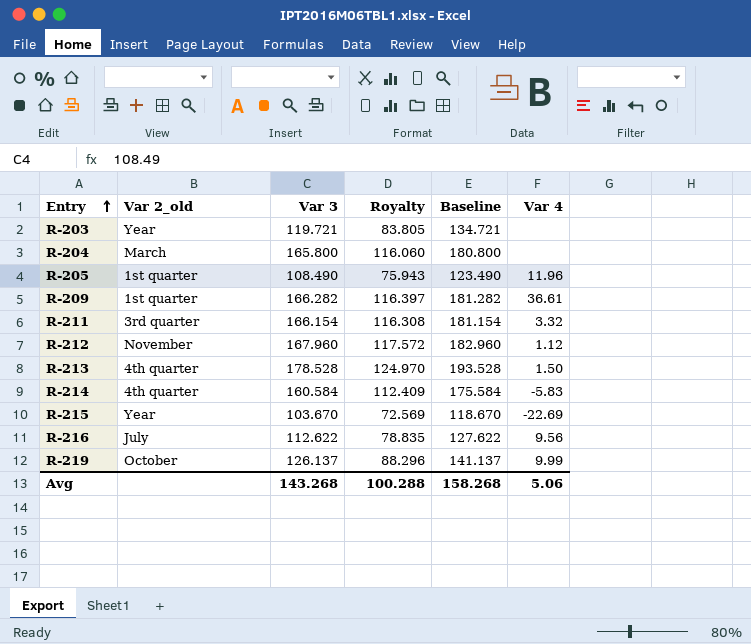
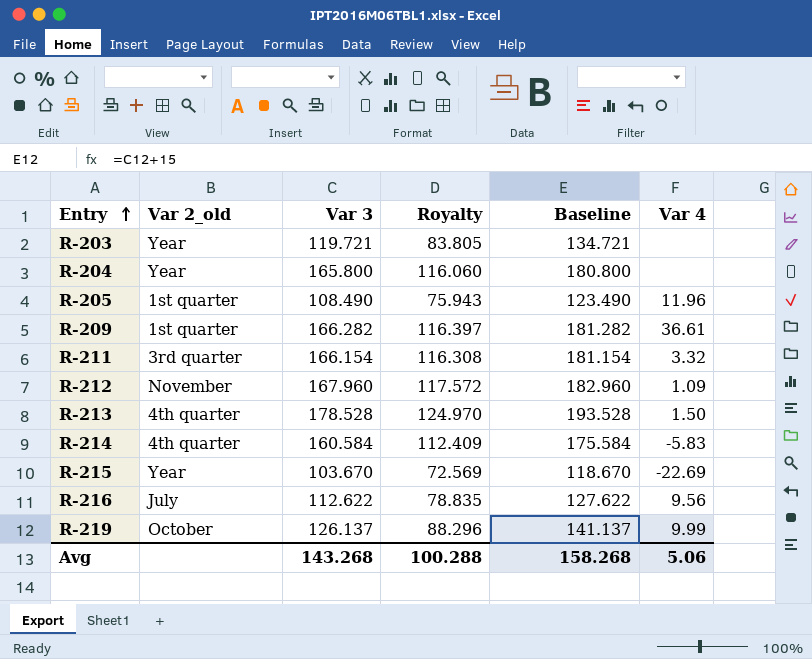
R-204 | Var 2_old: March -> Year
R-212 | Var 4: 1.12 -> 1.09

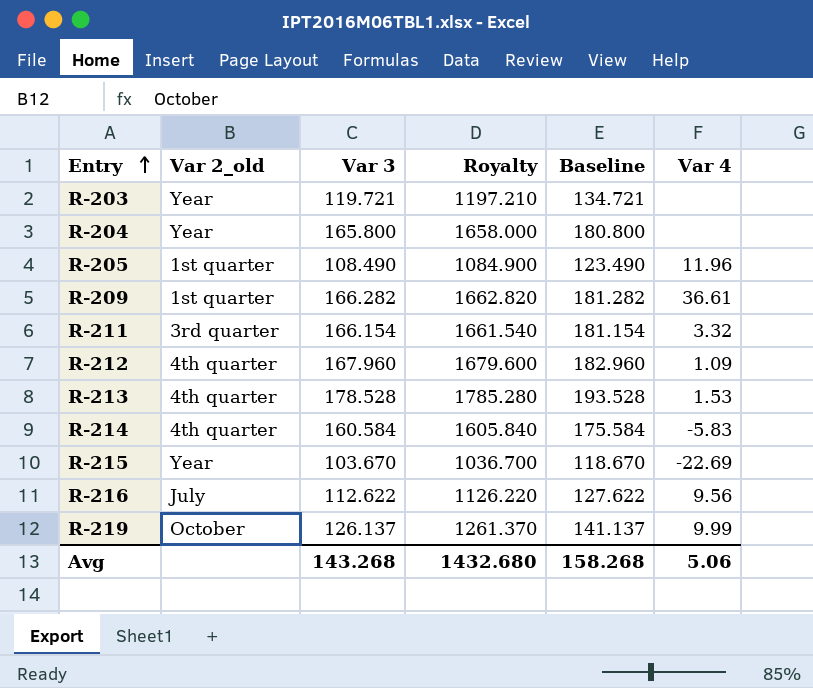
column Royalty | formula: [Var 3] * 0.7 -> [Var 3] * 10
R-212 | Var 2_old: November -> 4th quarter
R-213 | Var 4: 1.50 -> 1.53
Avg | Royalty: 100.288 -> 1432.680

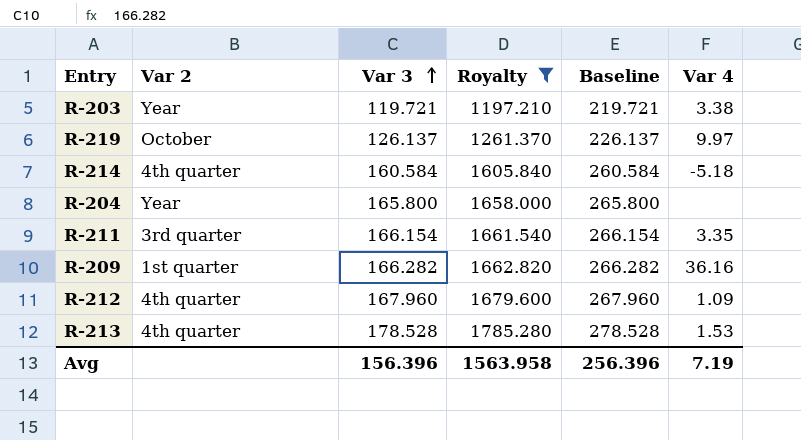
filter: none -> Royalty >= 1197.210
row order: Entry ascending -> Var 3 ascending
column name: Var 2_old -> Var 2
column Baseline | formula: [Var 3] + 15 -> [Var 3] + 100
R-203 | Var 4: none -> 3.38
R-219 | Var 4: 9.99 -> 9.97
R-214 | Var 4: -5.83 -> -5.18
R-211 | Var 4: 3.32 -> 3.35
R-209 | Var 4: 36.61 -> 36.16
Avg | Var 3: 143.268 -> 156.396
Avg | Royalty: 1432.680 -> 1563.958
Avg | Baseline: 158.268 -> 256.396
Avg | Var 4: 5.06 -> 7.19

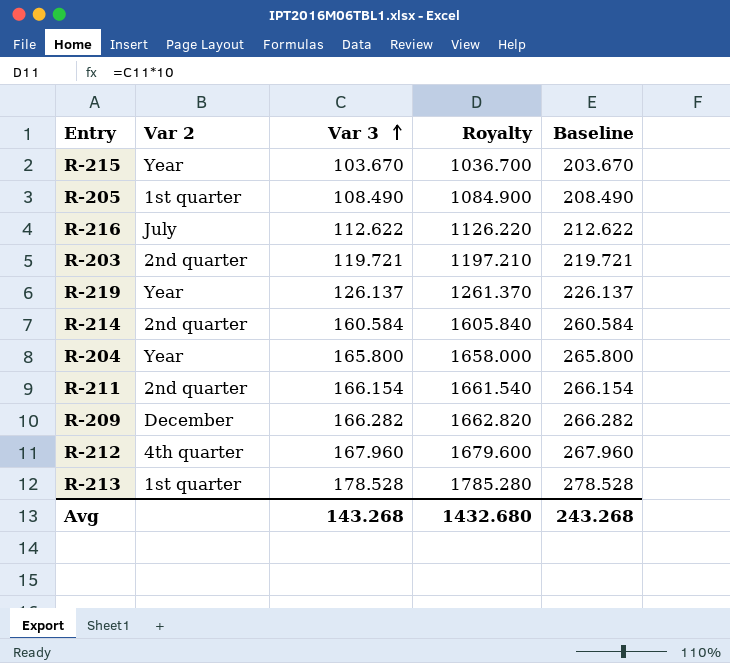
filter: Royalty >= 1197.210 -> none
column Var 4 | position: 6 -> none
R-203 | Var 2: Year -> 2nd quarter
R-219 | Var 2: October -> Year
R-214 | Var 2: 4th quarter -> 2nd quarter
R-211 | Var 2: 3rd quarter -> 2nd quarter
R-209 | Var 2: 1st quarter -> December
R-213 | Var 2: 4th quarter -> 1st quarter
Avg | Var 3: 156.396 -> 143.268
Avg | Royalty: 1563.958 -> 1432.680
Avg | Baseline: 256.396 -> 243.268

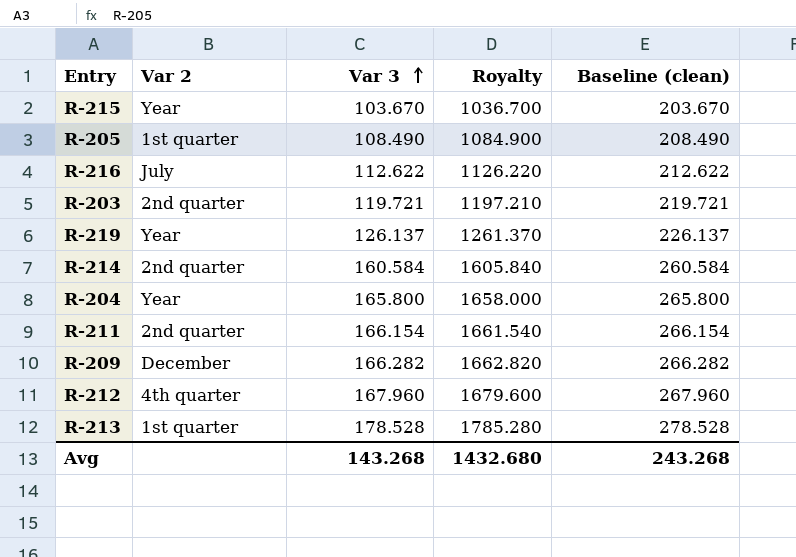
column name: Baseline -> Baseline (clean)

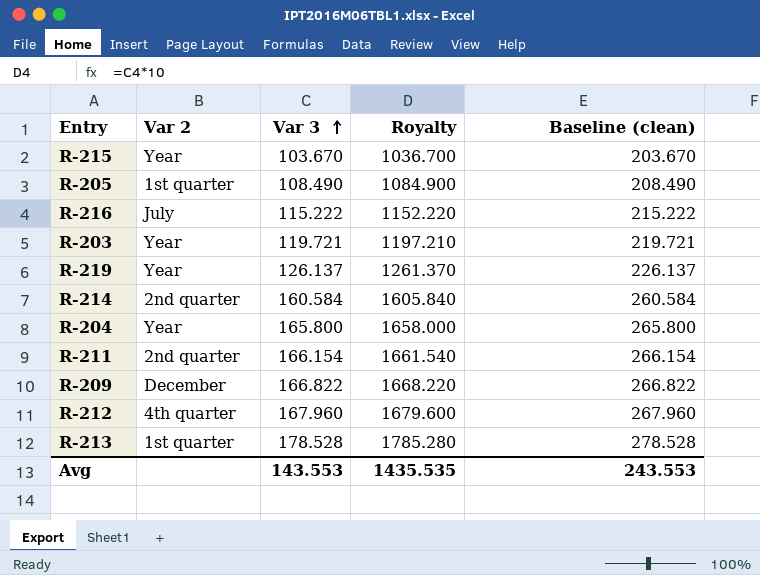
R-216 | Var 3: 112.622 -> 115.222
R-216 | Royalty: 1126.220 -> 1152.220
R-216 | Baseline (clean): 212.622 -> 215.222
R-203 | Var 2: 2nd quarter -> Year
R-209 | Var 3: 166.282 -> 166.822
R-209 | Royalty: 1662.820 -> 1668.220
R-209 | Baseline (clean): 266.282 -> 266.822
Avg | Var 3: 143.268 -> 143.553
Avg | Royalty: 1432.680 -> 1435.535
Avg | Baseline (clean): 243.268 -> 243.553

